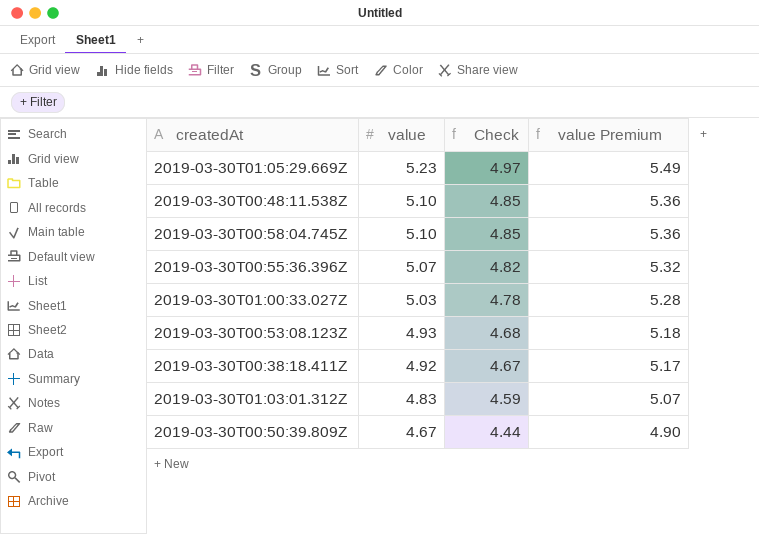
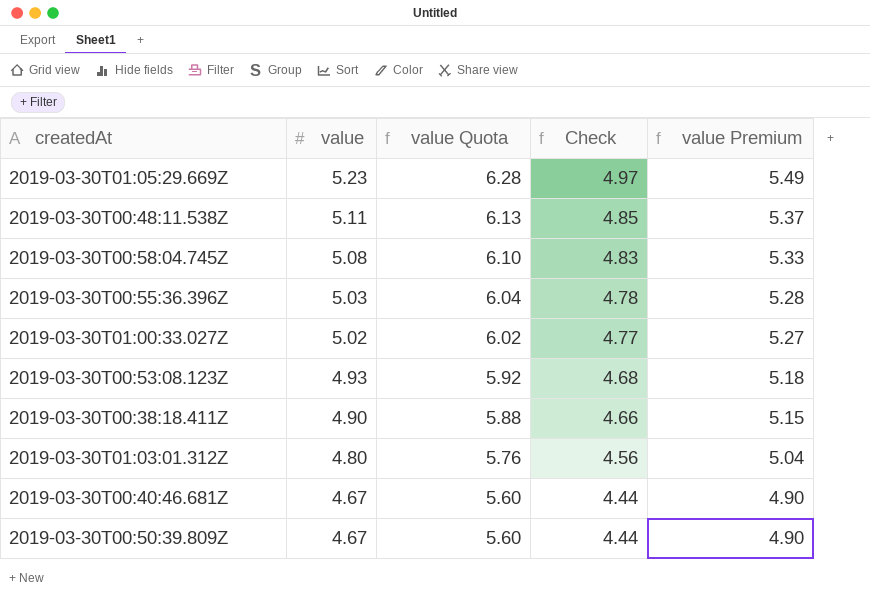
column value Quota | formula: none -> [value] * 1.2
2019-03-30T00:48:11.538Z | value: 5.10 -> 5.11
2019-03-30T00:48:11.538Z | value Premium: 5.36 -> 5.37
2019-03-30T00:58:04.745Z | value: 5.10 -> 5.08
2019-03-30T00:58:04.745Z | Check: 4.85 -> 4.83
2019-03-30T00:58:04.745Z | value Premium: 5.36 -> 5.33
2019-03-30T00:55:36.396Z | value: 5.07 -> 5.03
2019-03-30T00:55:36.396Z | Check: 4.82 -> 4.78
2019-03-30T00:55:36.396Z | value Premium: 5.32 -> 5.28
2019-03-30T01:00:33.027Z | value: 5.03 -> 5.02
2019-03-30T01:00:33.027Z | Check: 4.78 -> 4.77
2019-03-30T01:00:33.027Z | value Premium: 5.28 -> 5.27
2019-03-30T00:38:18.411Z | value: 4.92 -> 4.90
2019-03-30T00:38:18.411Z | Check: 4.67 -> 4.66
2019-03-30T00:38:18.411Z | value Premium: 5.17 -> 5.15
2019-03-30T01:03:01.312Z | value: 4.83 -> 4.80
2019-03-30T01:03:01.312Z | Check: 4.59 -> 4.56
2019-03-30T01:03:01.312Z | value Premium: 5.07 -> 5.04
row 2019-03-30T00:40:46.681Z: none -> 4.67 | 5.60 | 4.44 | 4.90

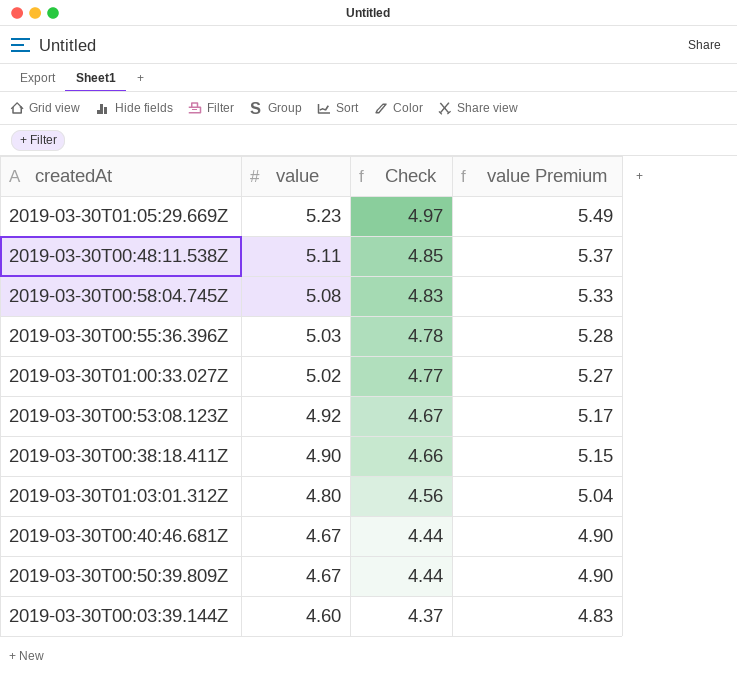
column value Quota | formula: [value] * 1.2 -> none
2019-03-30T00:53:08.123Z | value: 4.93 -> 4.92
2019-03-30T00:53:08.123Z | Check: 4.68 -> 4.67
2019-03-30T00:53:08.123Z | value Premium: 5.18 -> 5.17
row 2019-03-30T00:03:39.144Z: none -> 4.60 | 4.37 | 4.83

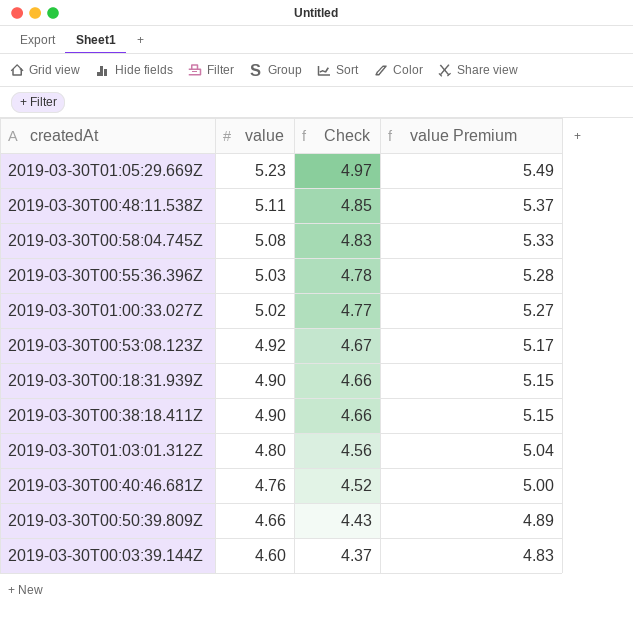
row 2019-03-30T00:18:31.939Z: none -> 4.90 | 4.66 | 5.15
2019-03-30T00:40:46.681Z | value: 4.67 -> 4.76
2019-03-30T00:40:46.681Z | Check: 4.44 -> 4.52
2019-03-30T00:40:46.681Z | value Premium: 4.90 -> 5.00
2019-03-30T00:50:39.809Z | value: 4.67 -> 4.66
2019-03-30T00:50:39.809Z | Check: 4.44 -> 4.43
2019-03-30T00:50:39.809Z | value Premium: 4.90 -> 4.89

